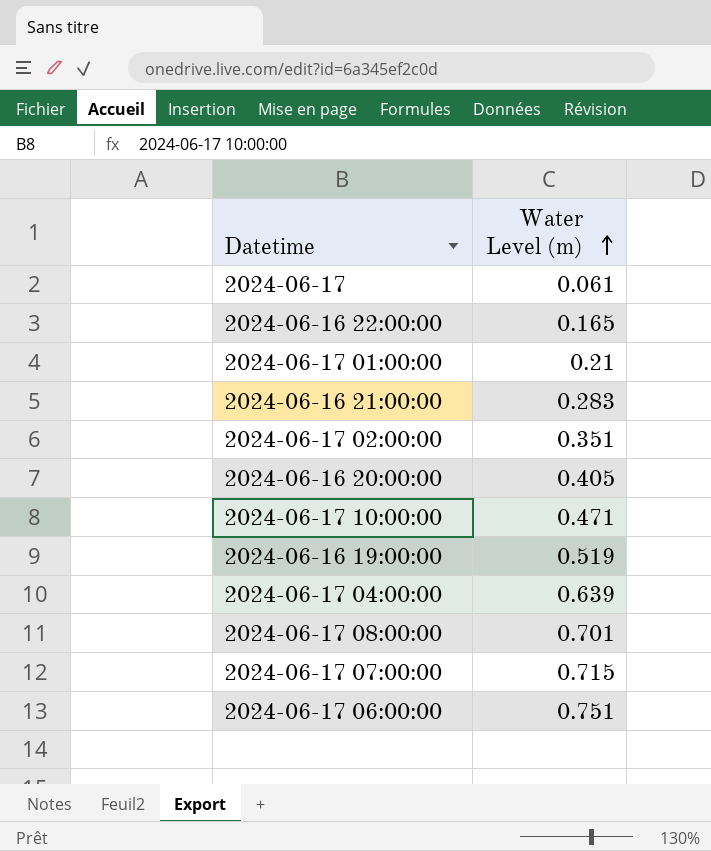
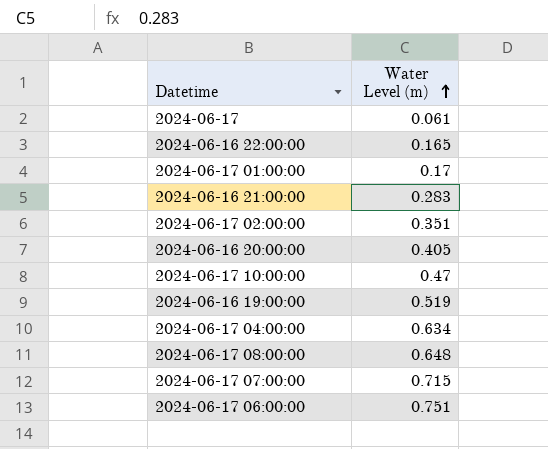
2024-06-17 01:00:00 | Water Level (m): 0.21 -> 0.17
2024-06-17 10:00:00 | Water Level (m): 0.471 -> 0.47
2024-06-17 04:00:00 | Water Level (m): 0.639 -> 0.634
2024-06-17 08:00:00 | Water Level (m): 0.701 -> 0.648

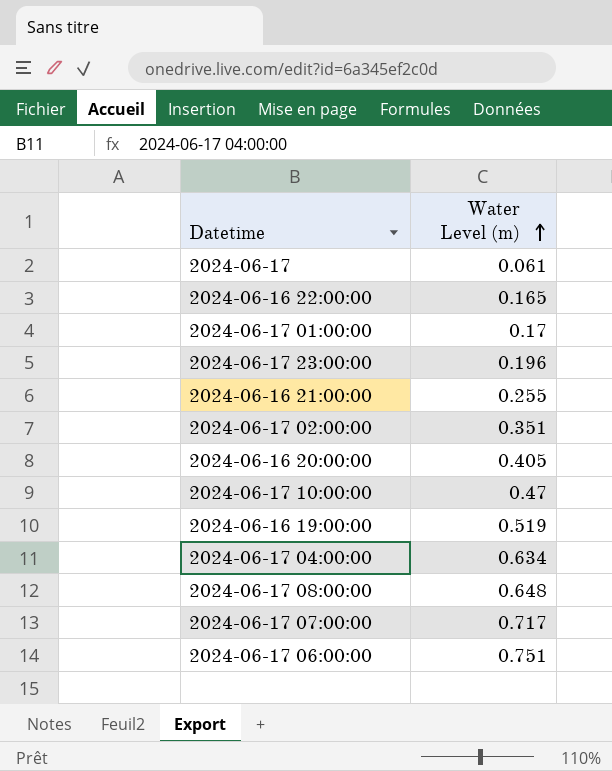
row 2024-06-17 23:00:00: none -> 0.196
2024-06-16 21:00:00 | Water Level (m): 0.283 -> 0.255
2024-06-17 07:00:00 | Water Level (m): 0.715 -> 0.717

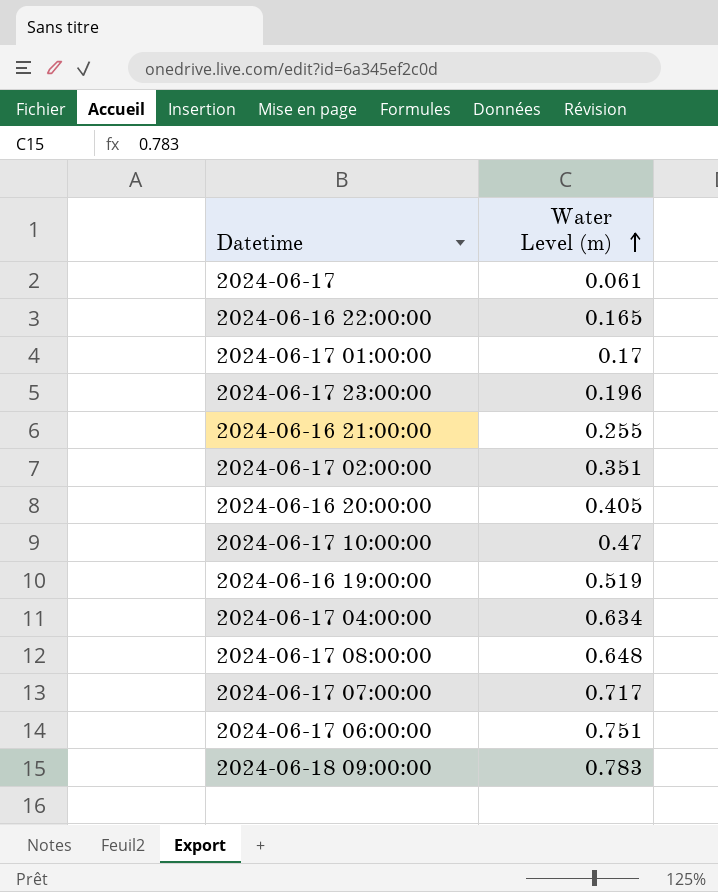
row 2024-06-18 09:00:00: none -> 0.783

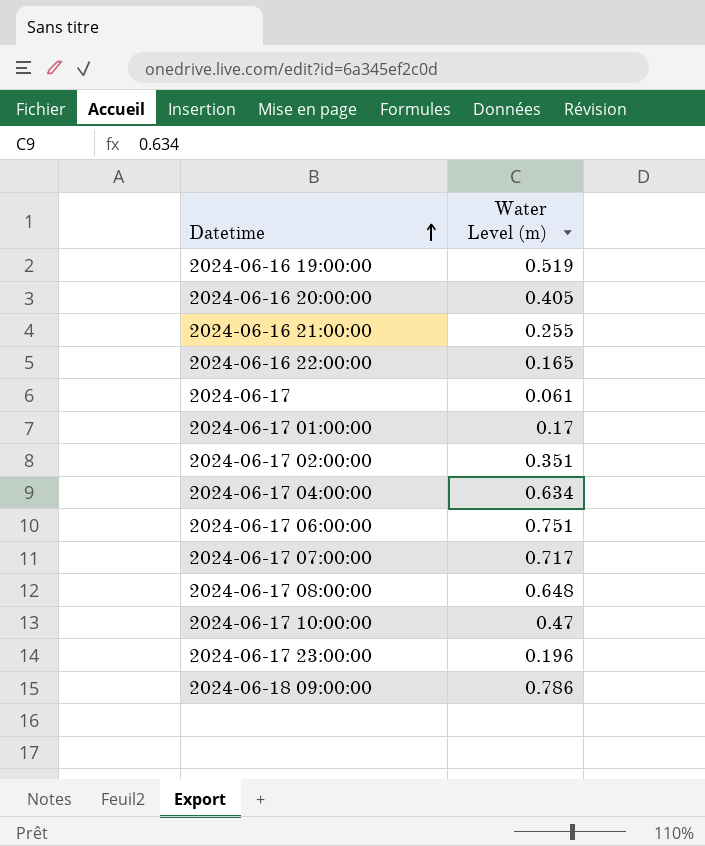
row order: Water Level (m) ascending -> Datetime ascending
2024-06-18 09:00:00 | Water Level (m): 0.783 -> 0.786

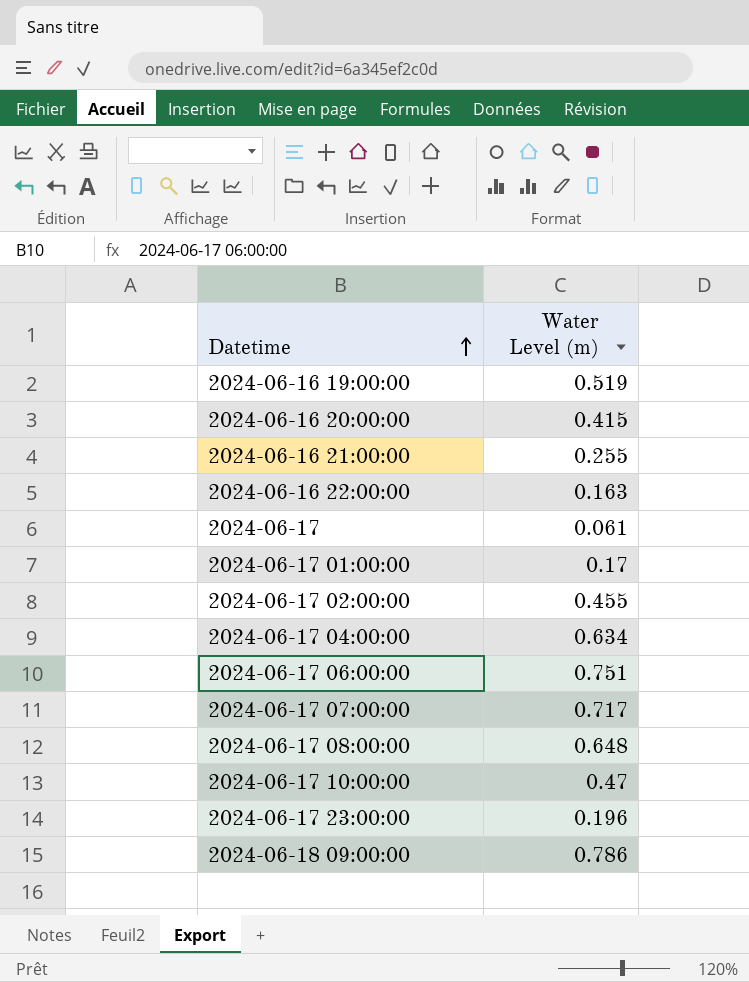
2024-06-16 20:00:00 | Water Level (m): 0.405 -> 0.415
2024-06-16 22:00:00 | Water Level (m): 0.165 -> 0.163
2024-06-17 02:00:00 | Water Level (m): 0.351 -> 0.455

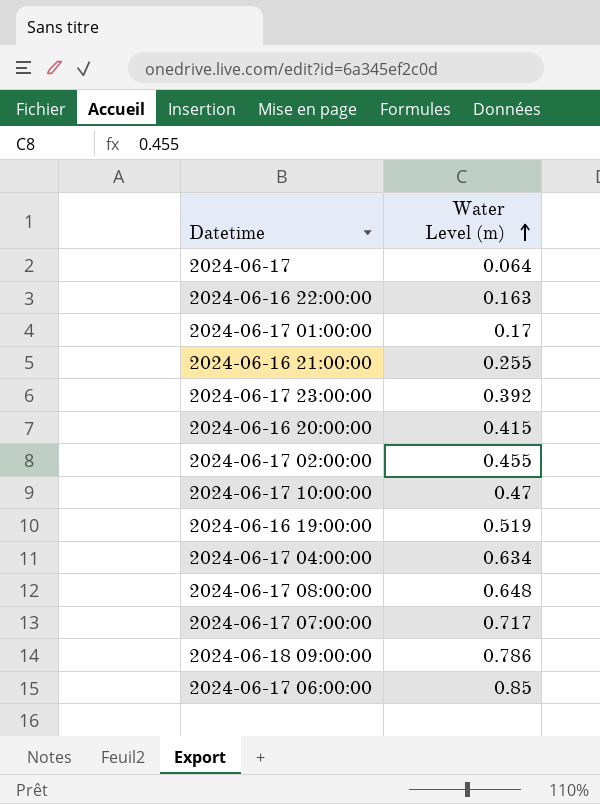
row order: Datetime ascending -> Water Level (m) ascending
2024-06-17 | Water Level (m): 0.061 -> 0.064
2024-06-17 23:00:00 | Water Level (m): 0.196 -> 0.392
2024-06-17 06:00:00 | Water Level (m): 0.751 -> 0.85

